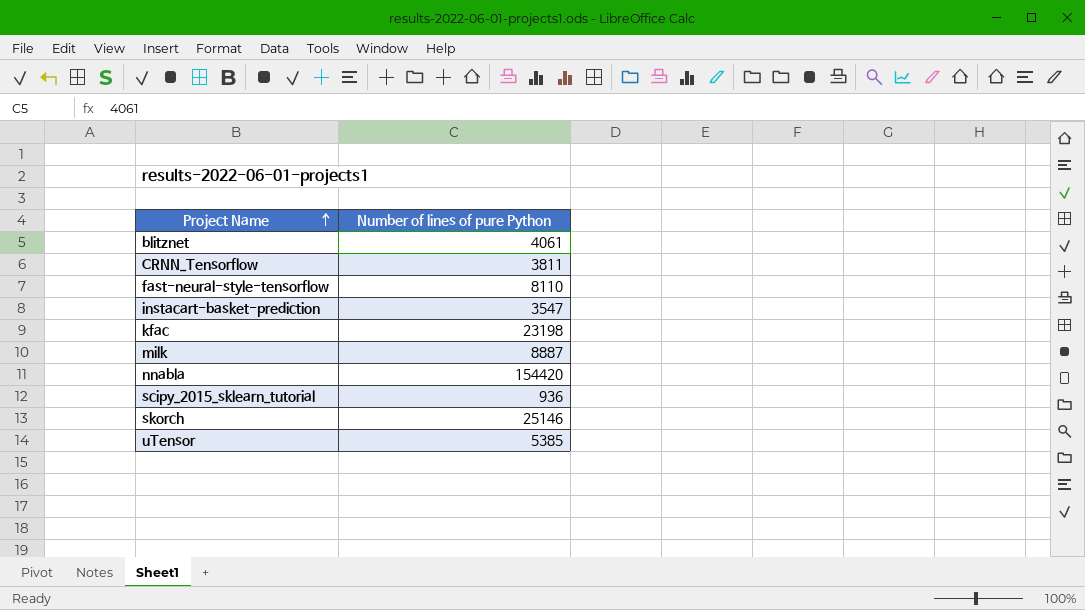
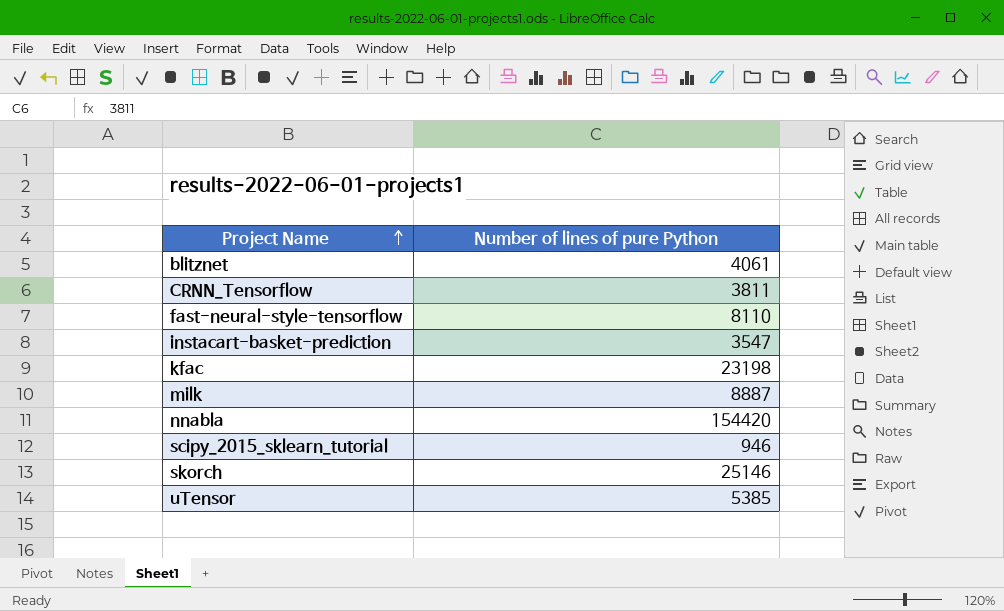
scipy_2015_sklearn_tutorial | Number of lines of pure Python: 936 -> 946

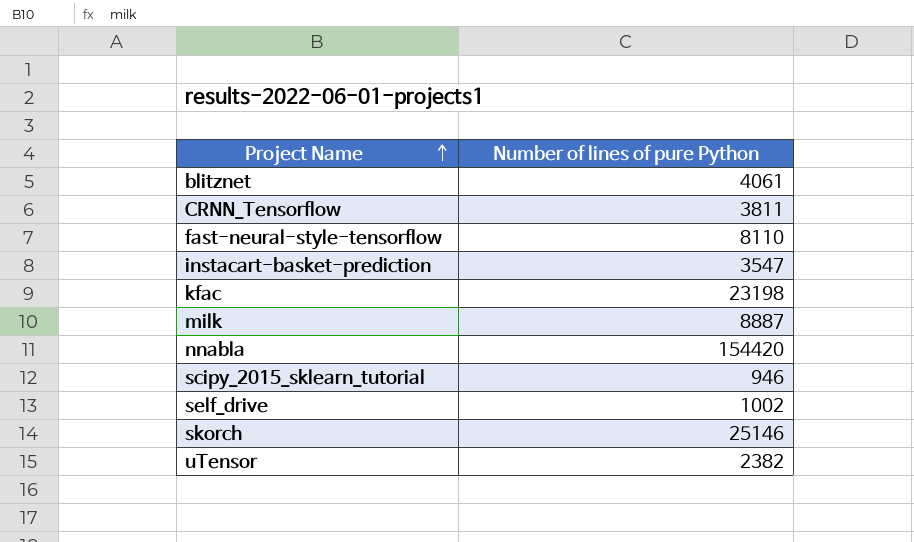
row self_drive: none -> 1002
uTensor | Number of lines of pure Python: 5385 -> 2382

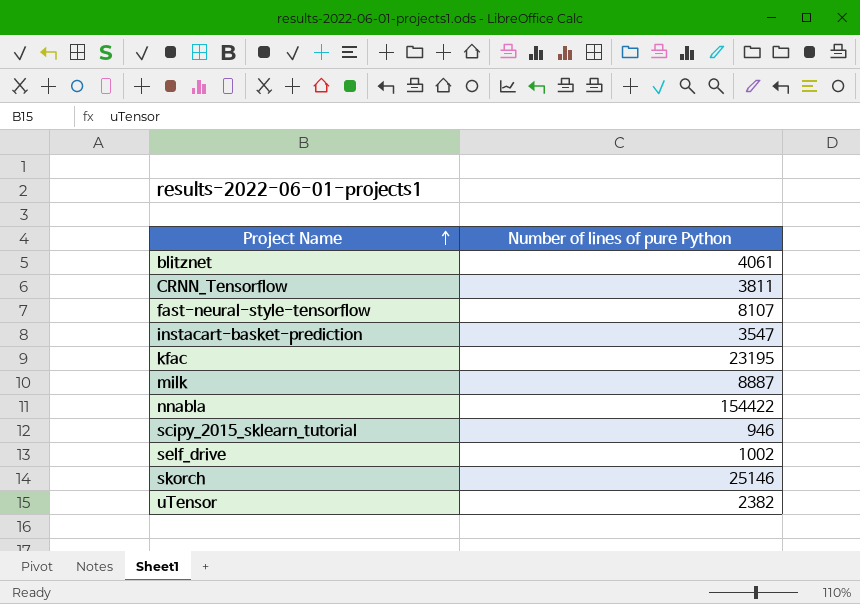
fast-neural-style-tensorflow | Number of lines of pure Python: 8110 -> 8107
kfac | Number of lines of pure Python: 23198 -> 23195
nnabla | Number of lines of pure Python: 154420 -> 154422

